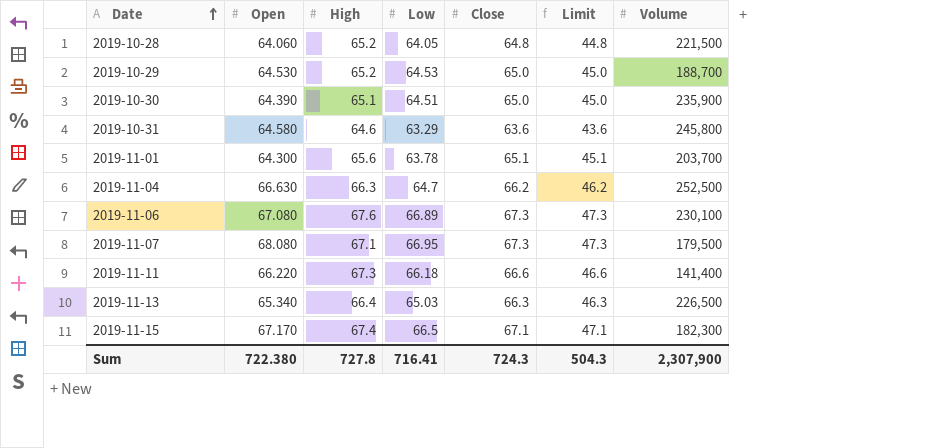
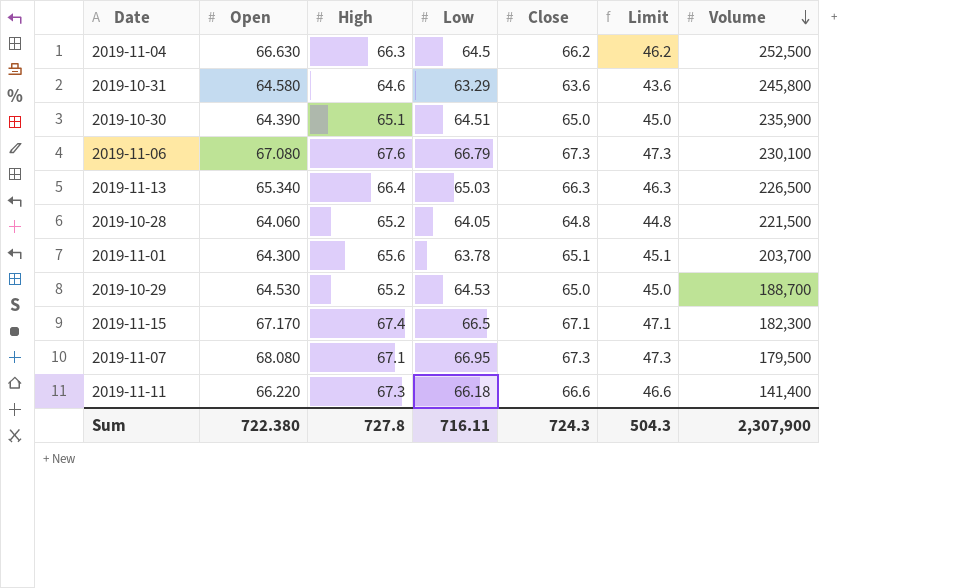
row order: Date ascending -> Volume descending
2019-11-04 | Low: 64.7 -> 64.5
2019-11-06 | Low: 66.89 -> 66.79
Sum | Low: 716.41 -> 716.11

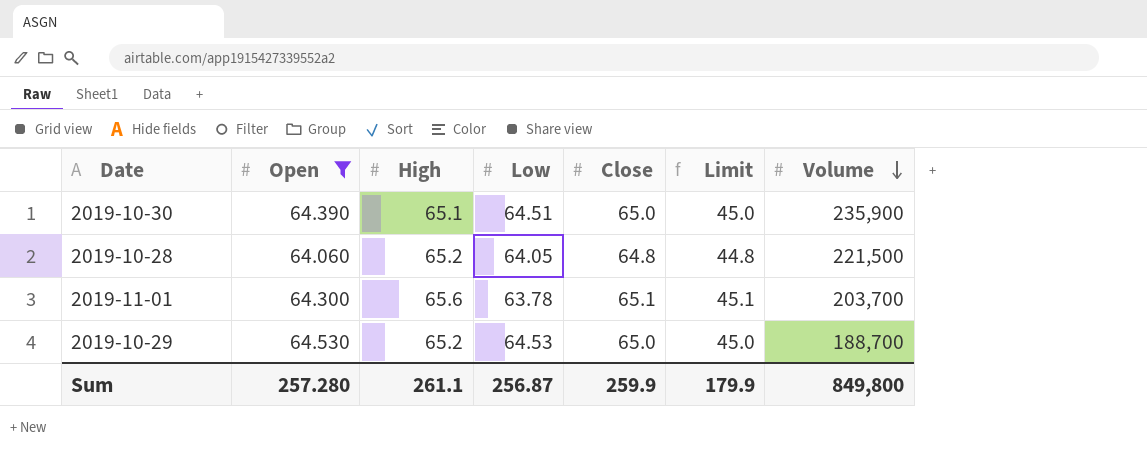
filter: none -> Open <= 64.530
Sum | Open: 722.380 -> 257.280
Sum | High: 727.8 -> 261.1
Sum | Low: 716.11 -> 256.87
Sum | Close: 724.3 -> 259.9
Sum | Limit: 504.3 -> 179.9
Sum | Volume: 2,307,900 -> 849,800

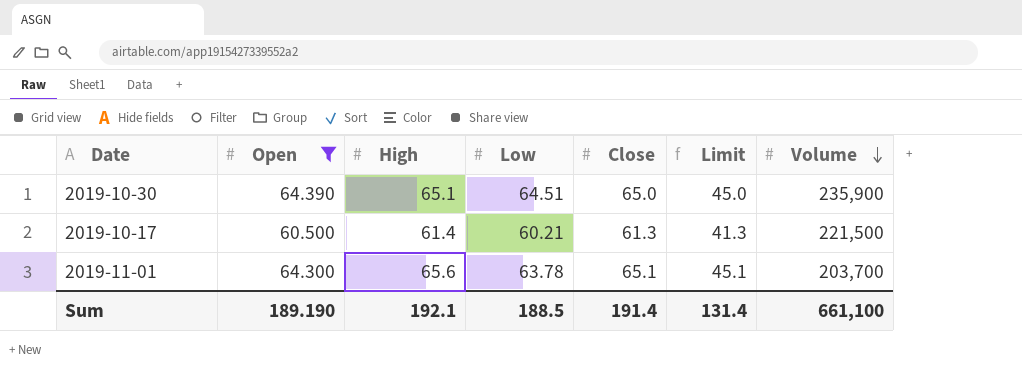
row 2019-10-28: 64.060 | 65.2 | 64.05 | 64.8 | 44.8 | 221,500 -> none
row 2019-10-29: 64.530 | 65.2 | 64.53 | 65.0 | 45.0 | 188,700 -> none
row 2019-10-17: none -> 60.500 | 61.4 | 60.21 | 61.3 | 41.3 | 221,500
Sum | Open: 257.280 -> 189.190
Sum | High: 261.1 -> 192.1
Sum | Low: 256.87 -> 188.5
Sum | Close: 259.9 -> 191.4
Sum | Limit: 179.9 -> 131.4
Sum | Volume: 849,800 -> 661,100

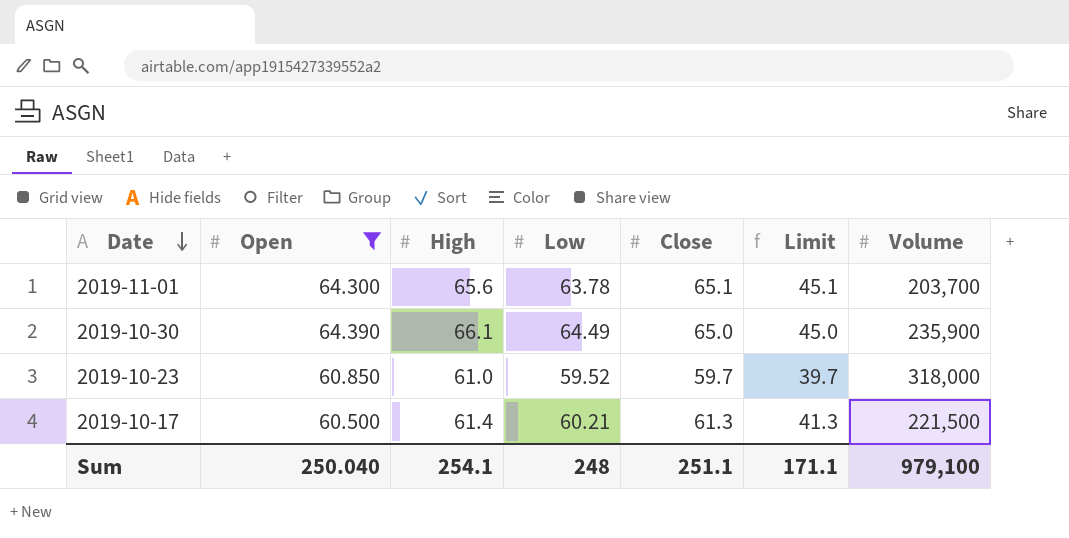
row order: Volume descending -> Date descending
2019-10-30 | High: 65.1 -> 66.1
2019-10-30 | Low: 64.51 -> 64.49
row 2019-10-23: none -> 60.850 | 61.0 | 59.52 | 59.7 | 39.7 | 318,000
Sum | Open: 189.190 -> 250.040
Sum | High: 192.1 -> 254.1
Sum | Low: 188.5 -> 248
Sum | Close: 191.4 -> 251.1
Sum | Limit: 131.4 -> 171.1
Sum | Volume: 661,100 -> 979,100

